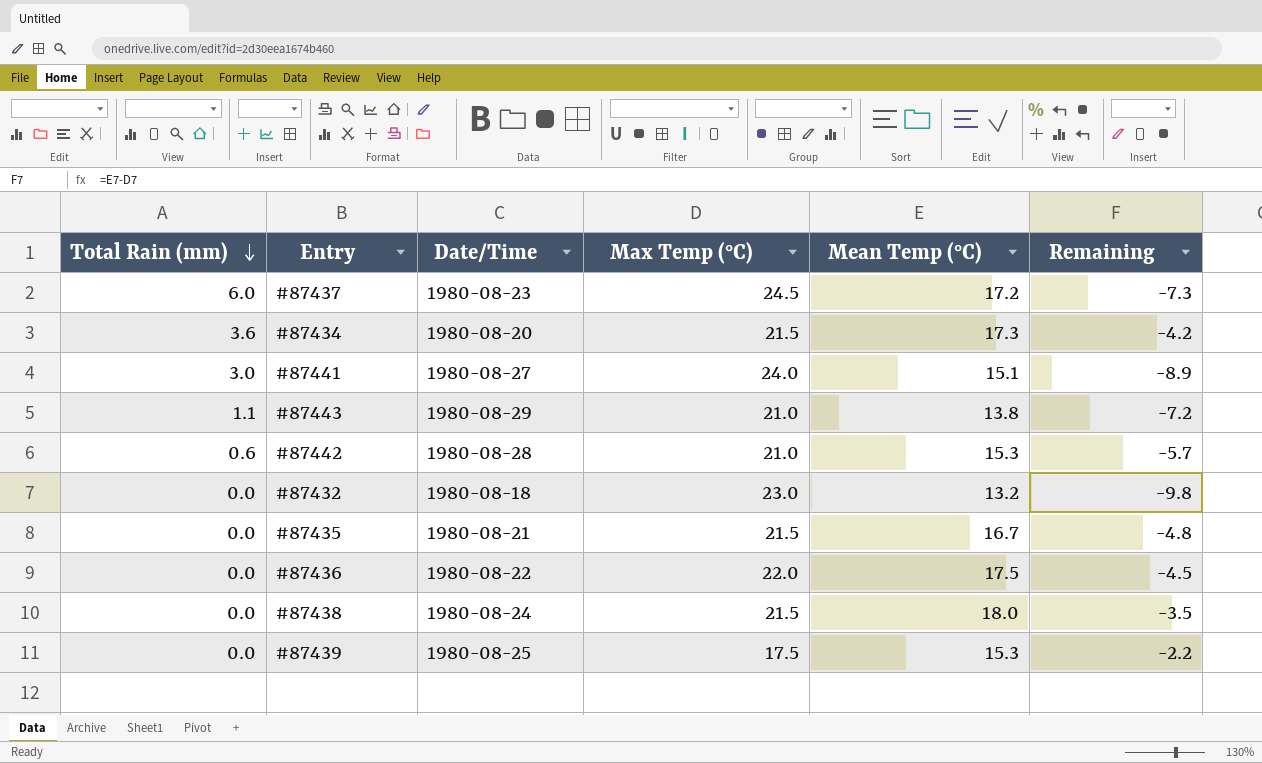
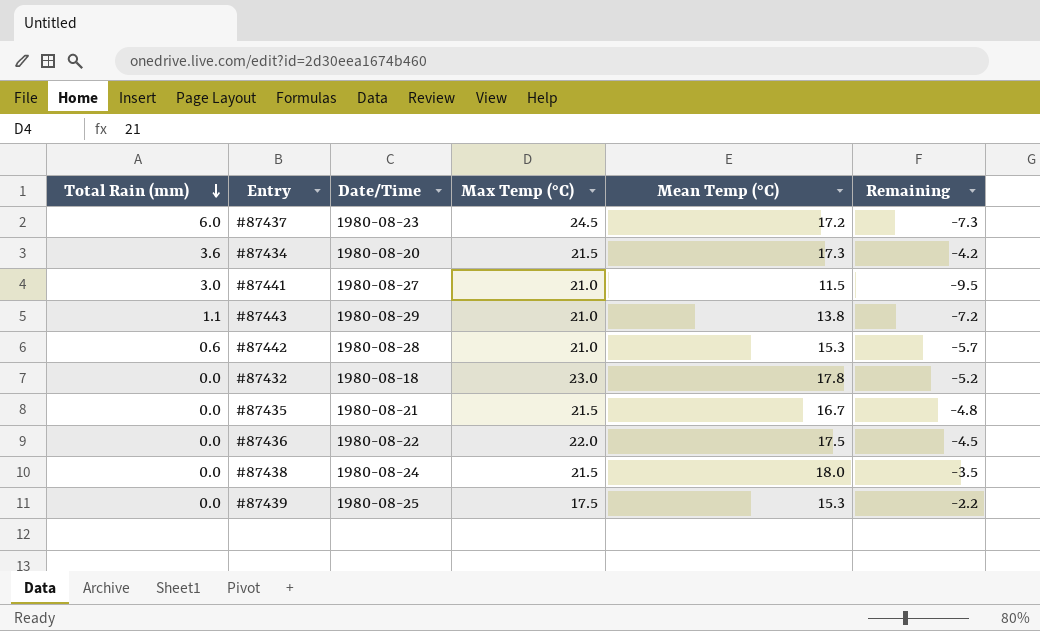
#87441 | Max Temp (°C): 24.0 -> 21.0
#87441 | Mean Temp (°C): 15.1 -> 11.5
#87441 | Remaining: -8.9 -> -9.5
#87432 | Mean Temp (°C): 13.2 -> 17.8
#87432 | Remaining: -9.8 -> -5.2

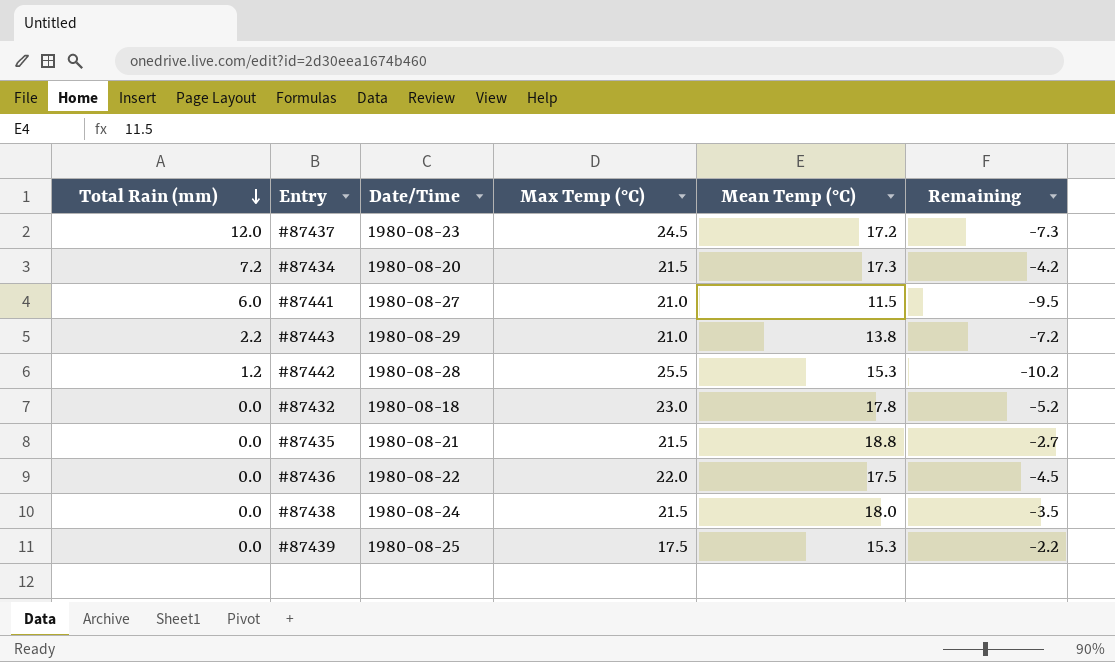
#87437 | Total Rain (mm): 6.0 -> 12.0
#87434 | Total Rain (mm): 3.6 -> 7.2
#87441 | Total Rain (mm): 3.0 -> 6.0
#87443 | Total Rain (mm): 1.1 -> 2.2
#87442 | Total Rain (mm): 0.6 -> 1.2
#87442 | Max Temp (°C): 21.0 -> 25.5
#87442 | Remaining: -5.7 -> -10.2
#87435 | Mean Temp (°C): 16.7 -> 18.8
#87435 | Remaining: -4.8 -> -2.7

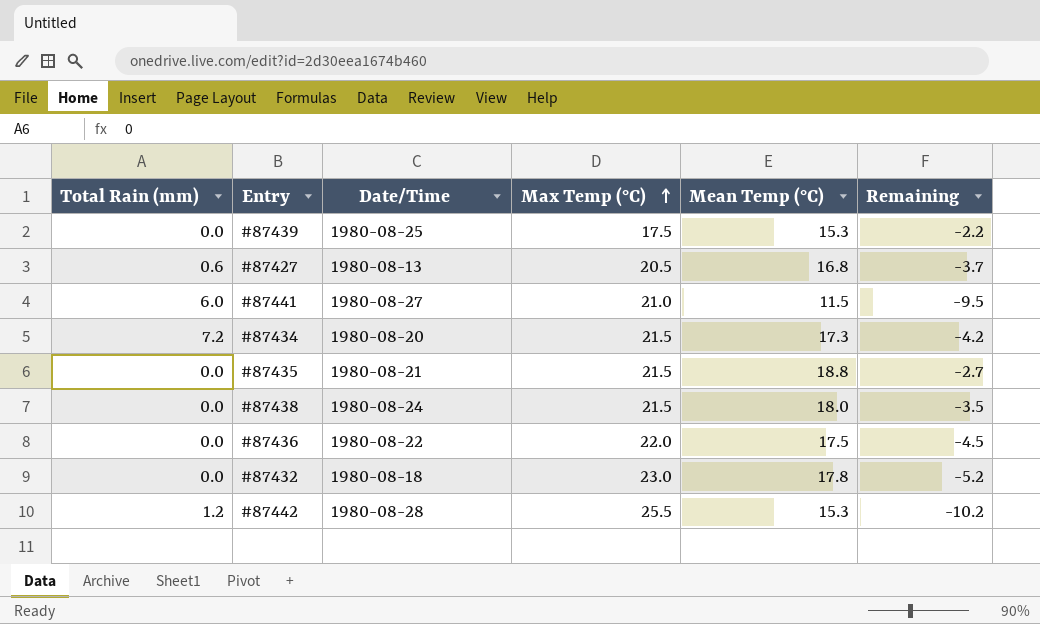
row order: Total Rain (mm) descending -> Max Temp (°C) ascending
row #87437: 12.0 | 1980-08-23 | 24.5 | 17.2 | -7.3 -> none
row #87443: 2.2 | 1980-08-29 | 21.0 | 13.8 | -7.2 -> none
row #87427: none -> 0.6 | 1980-08-13 | 20.5 | 16.8 | -3.7

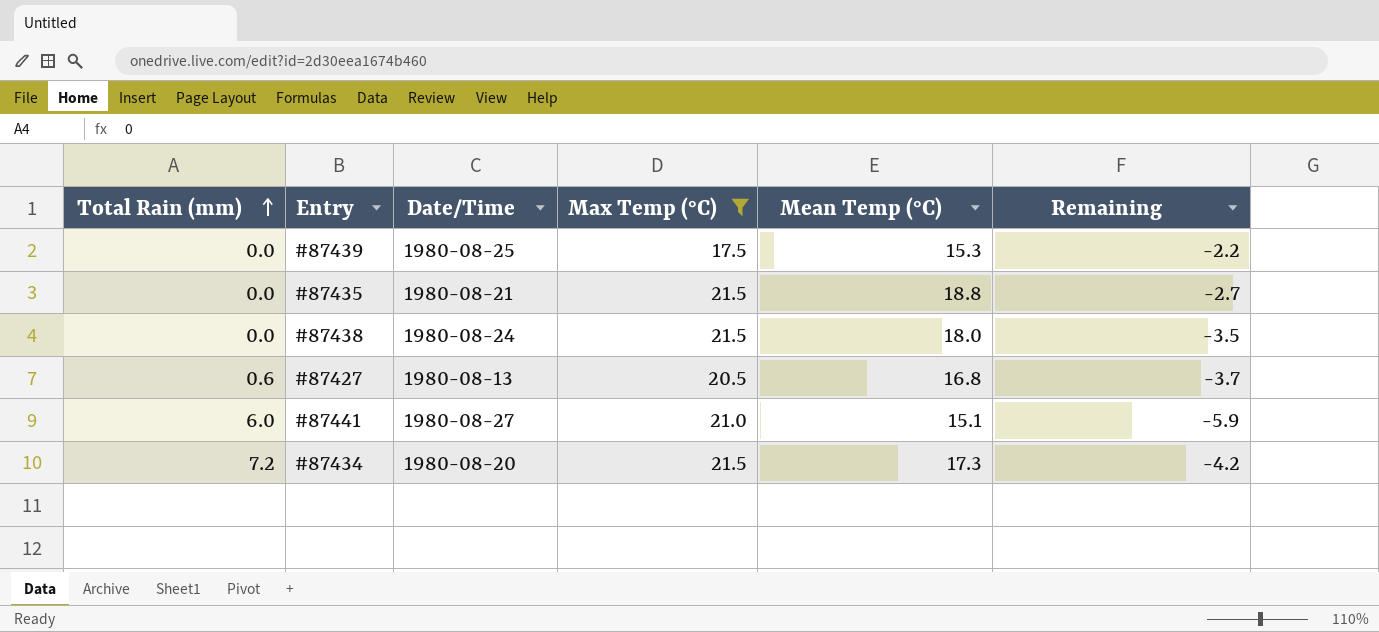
filter: none -> Max Temp (°C) <= 21.5
row order: Max Temp (°C) ascending -> Total Rain (mm) ascending
#87441 | Mean Temp (°C): 11.5 -> 15.1
#87441 | Remaining: -9.5 -> -5.9

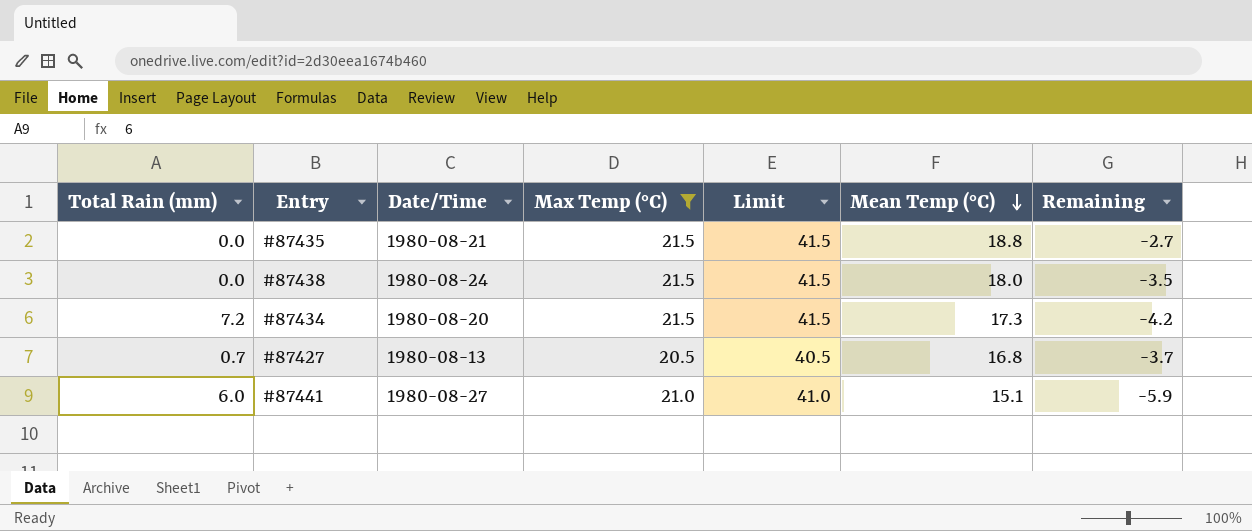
row order: Total Rain (mm) ascending -> Mean Temp (°C) descending
column Limit | formula: none -> [Max Temp (°C)] + 20
row #87439: 0.0 | 1980-08-25 | 17.5 | 15.3 | -2.2 -> none
#87427 | Total Rain (mm): 0.6 -> 0.7

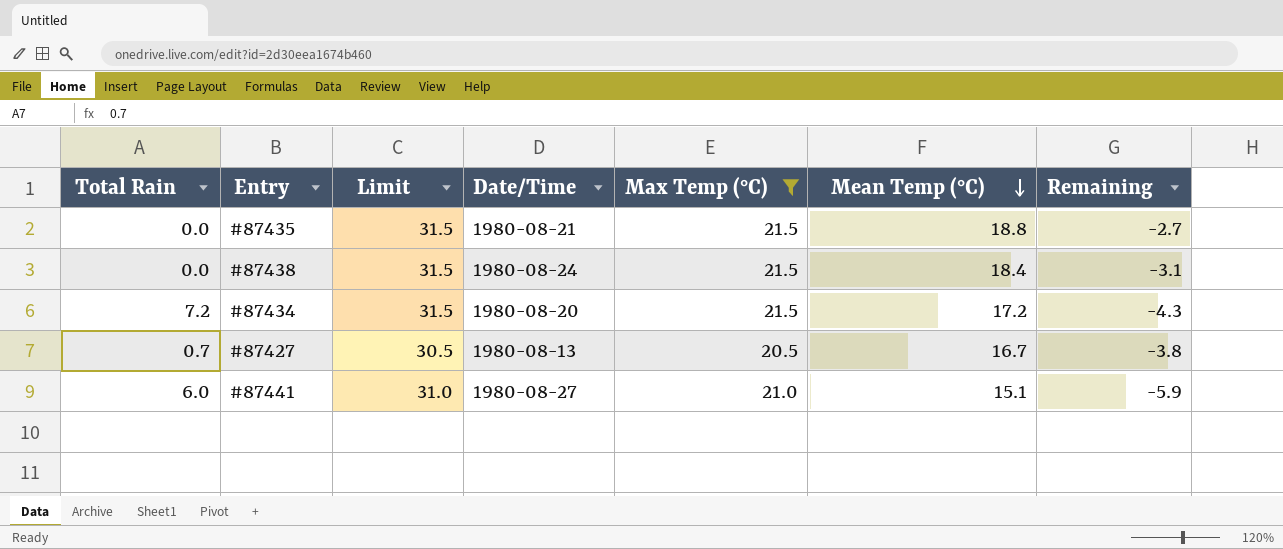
column name: Total Rain (mm) -> Total Rain
column Limit | formula: [Max Temp (°C)] + 20 -> [Max Temp (°C)] + 10
column Limit | position: 5 -> 3
#87438 | Mean Temp (°C): 18.0 -> 18.4
#87438 | Remaining: -3.5 -> -3.1
#87434 | Mean Temp (°C): 17.3 -> 17.2
#87434 | Remaining: -4.2 -> -4.3
#87427 | Mean Temp (°C): 16.8 -> 16.7
#87427 | Remaining: -3.7 -> -3.8

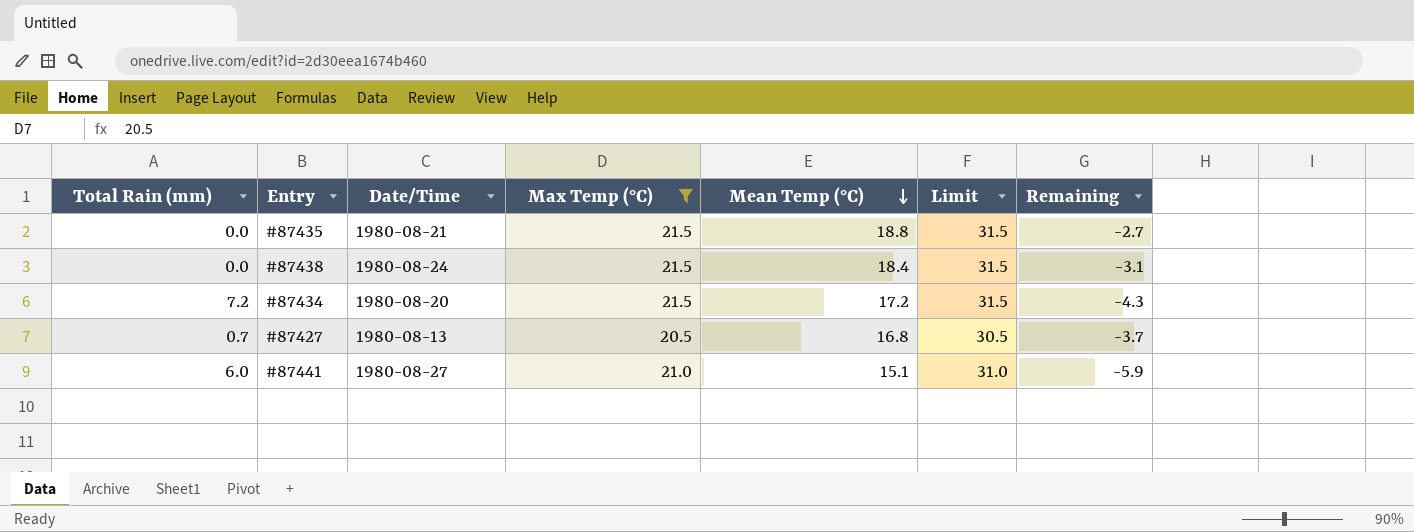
column name: Total Rain -> Total Rain (mm)
column Limit | position: 3 -> 6
#87427 | Mean Temp (°C): 16.7 -> 16.8
#87427 | Remaining: -3.8 -> -3.7

